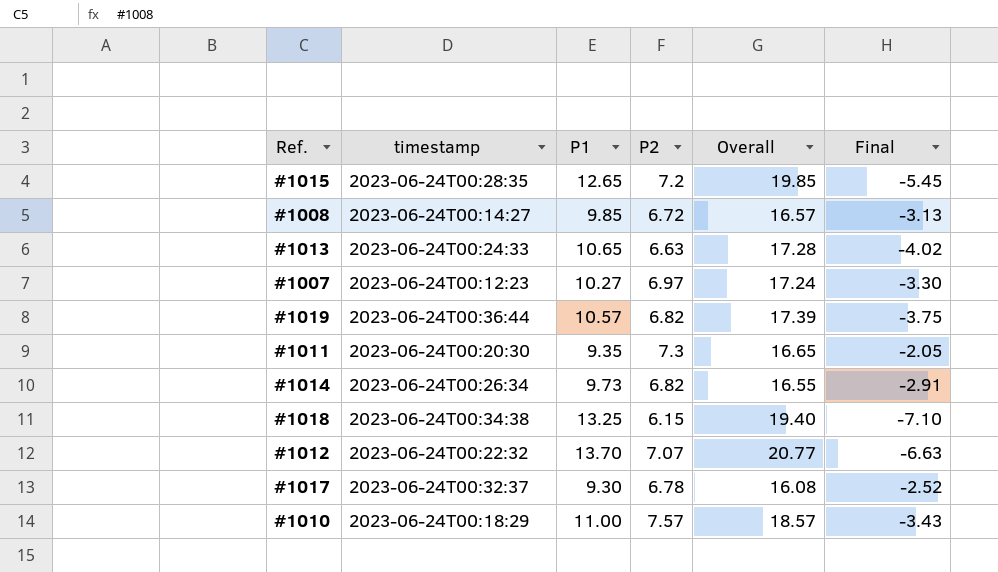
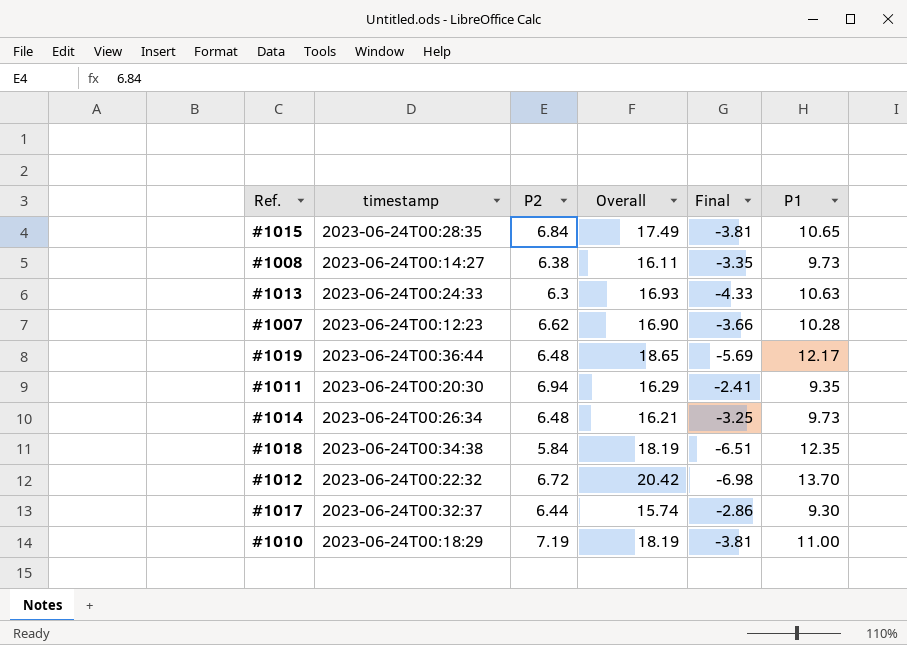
column P1 | position: 3 -> 6
#1015 | P2: 7.2 -> 6.84
#1015 | Overall: 19.85 -> 17.49
#1015 | Final: -5.45 -> -3.81
#1015 | P1: 12.65 -> 10.65
#1008 | P2: 6.72 -> 6.38
#1008 | Overall: 16.57 -> 16.11
#1008 | Final: -3.13 -> -3.35
#1008 | P1: 9.85 -> 9.73
#1013 | P2: 6.63 -> 6.3
#1013 | Overall: 17.28 -> 16.93
#1013 | Final: -4.02 -> -4.33
#1013 | P1: 10.65 -> 10.63
#1007 | P2: 6.97 -> 6.62
#1007 | Overall: 17.24 -> 16.90
#1007 | Final: -3.30 -> -3.66
#1007 | P1: 10.27 -> 10.28
#1019 | P2: 6.82 -> 6.48
#1019 | Overall: 17.39 -> 18.65
#1019 | Final: -3.75 -> -5.69
#1019 | P1: 10.57 -> 12.17
#1011 | P2: 7.3 -> 6.94
#1011 | Overall: 16.65 -> 16.29
#1011 | Final: -2.05 -> -2.41
#1014 | P2: 6.82 -> 6.48
#1014 | Overall: 16.55 -> 16.21
#1014 | Final: -2.91 -> -3.25
#1018 | P2: 6.15 -> 5.84
#1018 | Overall: 19.40 -> 18.19
#1018 | Final: -7.10 -> -6.51
#1018 | P1: 13.25 -> 12.35
#1012 | P2: 7.07 -> 6.72
#1012 | Overall: 20.77 -> 20.42
#1012 | Final: -6.63 -> -6.98
#1017 | P2: 6.78 -> 6.44
#1017 | Overall: 16.08 -> 15.74
#1017 | Final: -2.52 -> -2.86
#1010 | P2: 7.57 -> 7.19
#1010 | Overall: 18.57 -> 18.19
#1010 | Final: -3.43 -> -3.81

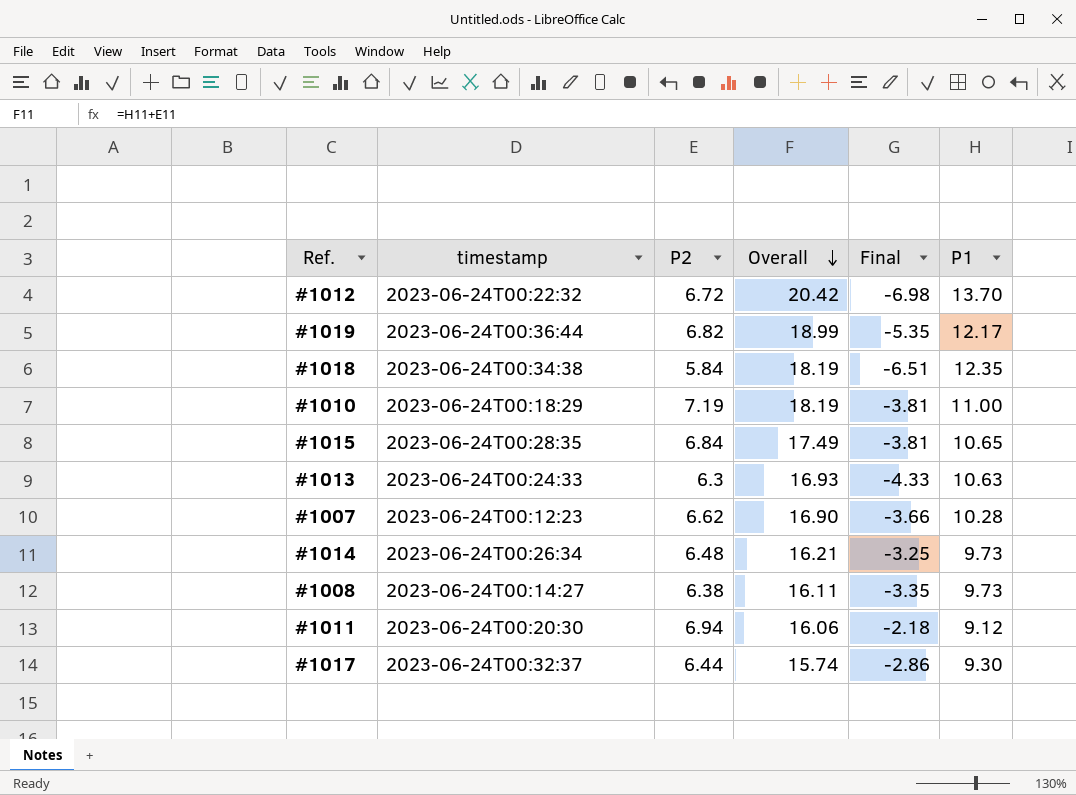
row order: none -> Overall descending
#1019 | P2: 6.48 -> 6.82
#1019 | Overall: 18.65 -> 18.99
#1019 | Final: -5.69 -> -5.35
#1011 | Overall: 16.29 -> 16.06
#1011 | Final: -2.41 -> -2.18
#1011 | P1: 9.35 -> 9.12

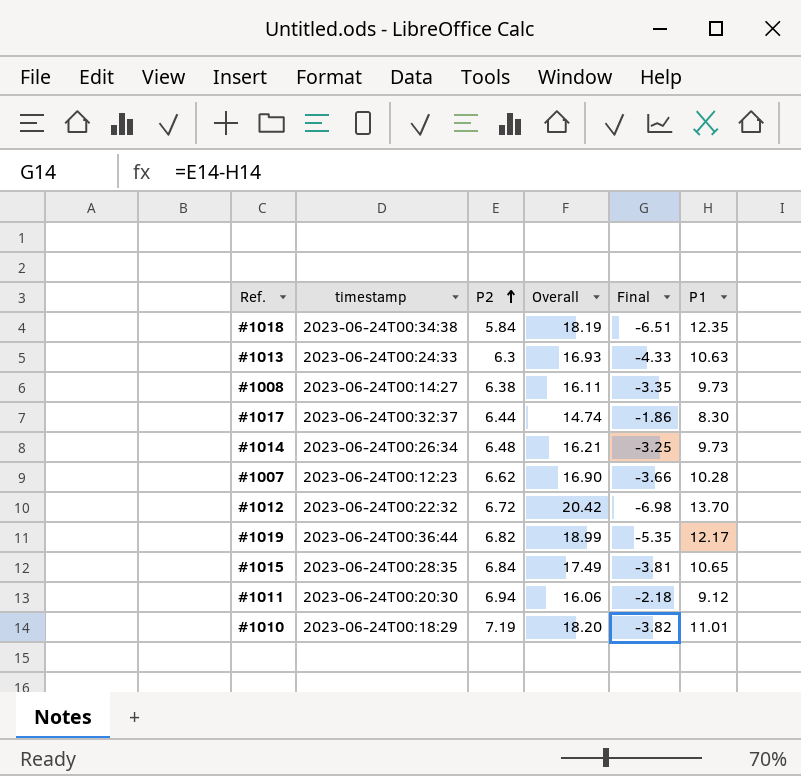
row order: Overall descending -> P2 ascending
#1017 | Overall: 15.74 -> 14.74
#1017 | Final: -2.86 -> -1.86
#1017 | P1: 9.30 -> 8.30
#1010 | Overall: 18.19 -> 18.20
#1010 | Final: -3.81 -> -3.82
#1010 | P1: 11.00 -> 11.01

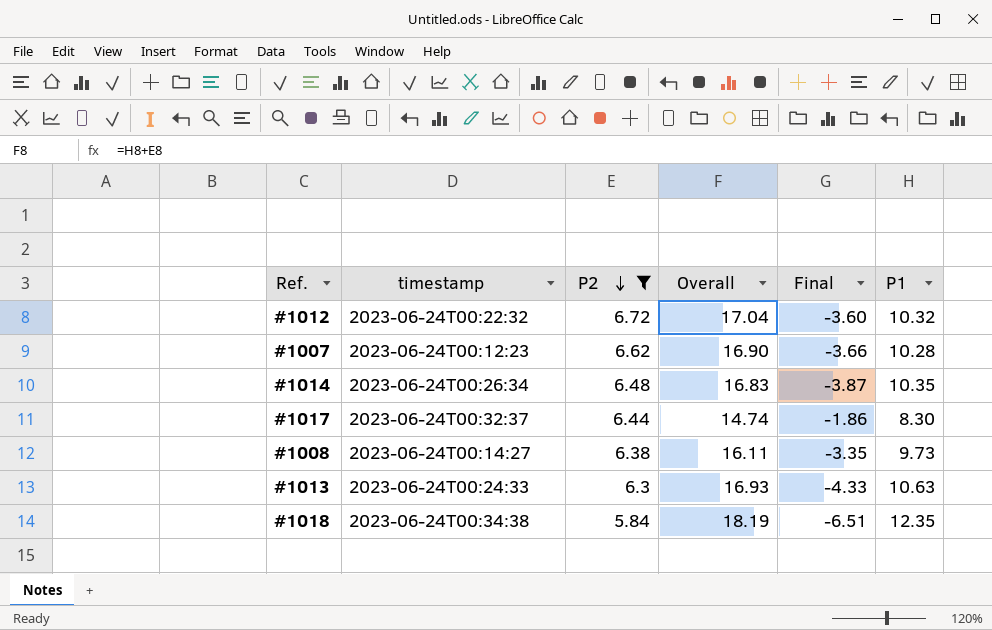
filter: none -> P2 <= 6.72
row order: P2 ascending -> P2 descending
#1012 | Overall: 20.42 -> 17.04
#1012 | Final: -6.98 -> -3.60
#1012 | P1: 13.70 -> 10.32
#1014 | Overall: 16.21 -> 16.83
#1014 | Final: -3.25 -> -3.87
#1014 | P1: 9.73 -> 10.35

